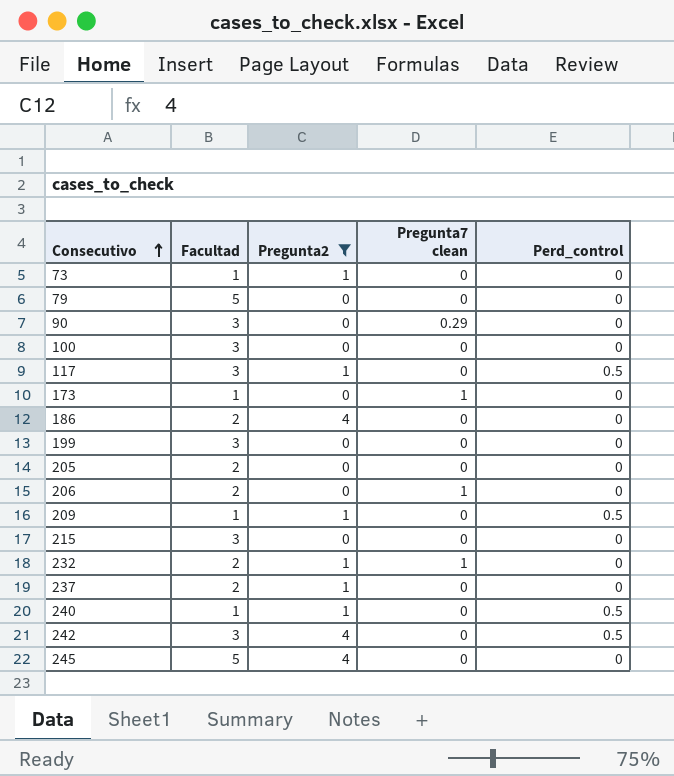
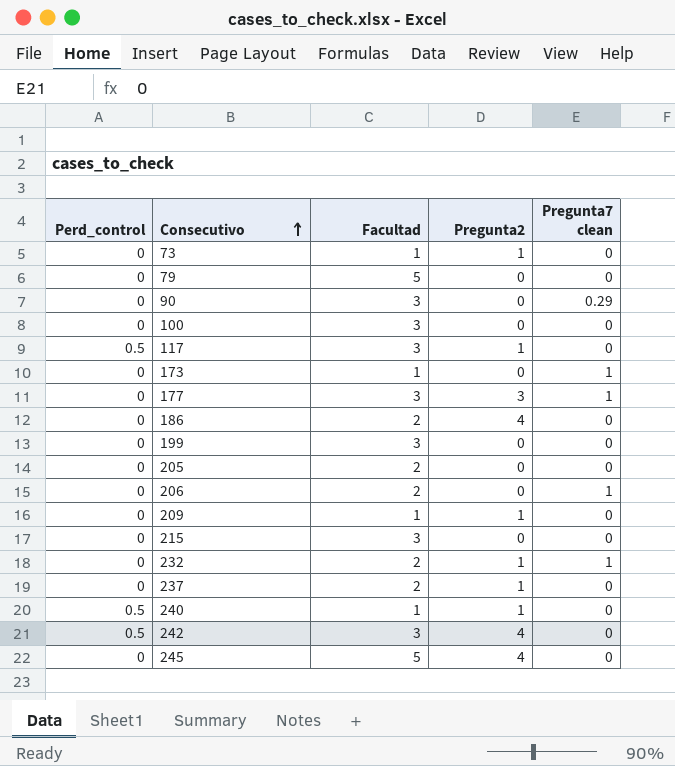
filter: Pregunta2 != 3 -> none
column Perd_control | position: 5 -> 1
209 | Perd_control: 0.5 -> 0

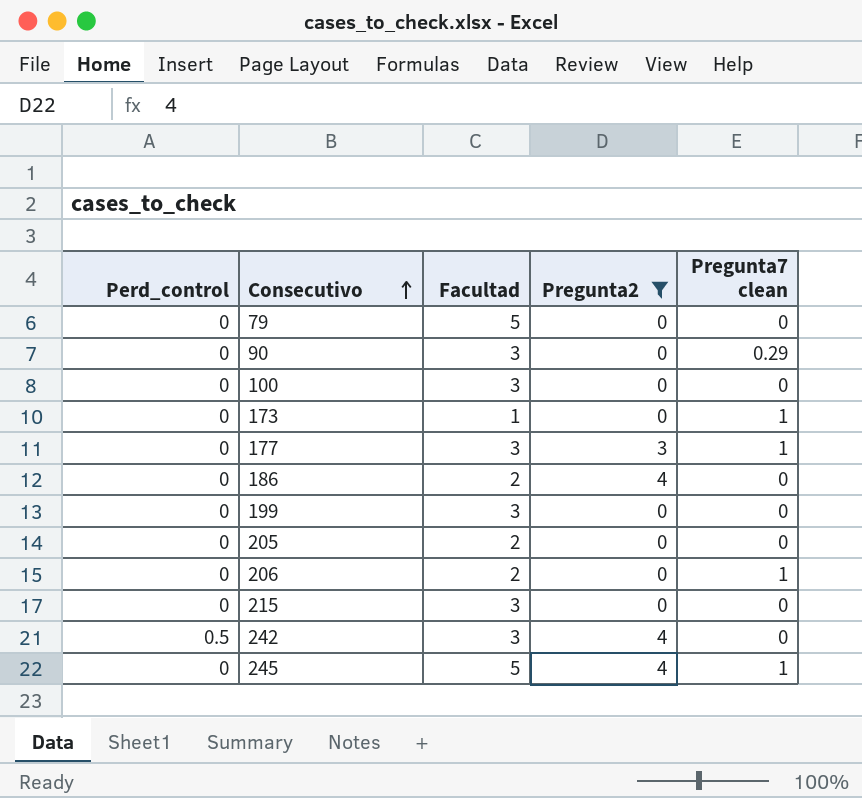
filter: none -> Pregunta2 != 1
245 | Pregunta7 clean: 0 -> 1

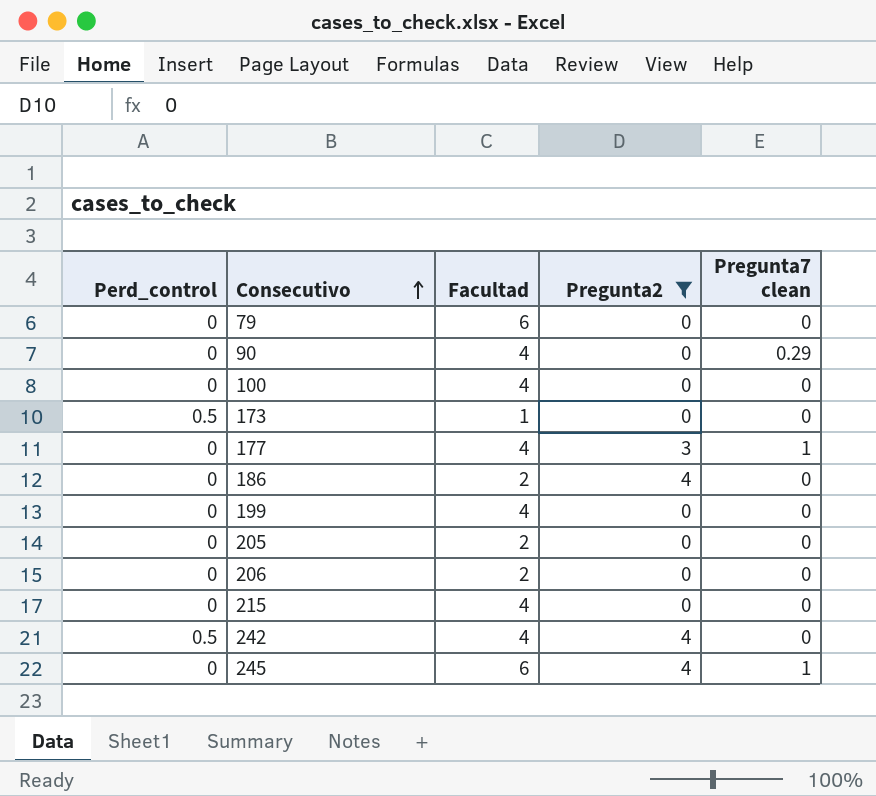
79 | Facultad: 5 -> 6
90 | Facultad: 3 -> 4
100 | Facultad: 3 -> 4
173 | Perd_control: 0 -> 0.5
173 | Pregunta7 clean: 1 -> 0
177 | Facultad: 3 -> 4
199 | Facultad: 3 -> 4
206 | Pregunta7 clean: 1 -> 0
215 | Facultad: 3 -> 4
242 | Facultad: 3 -> 4
245 | Facultad: 5 -> 6

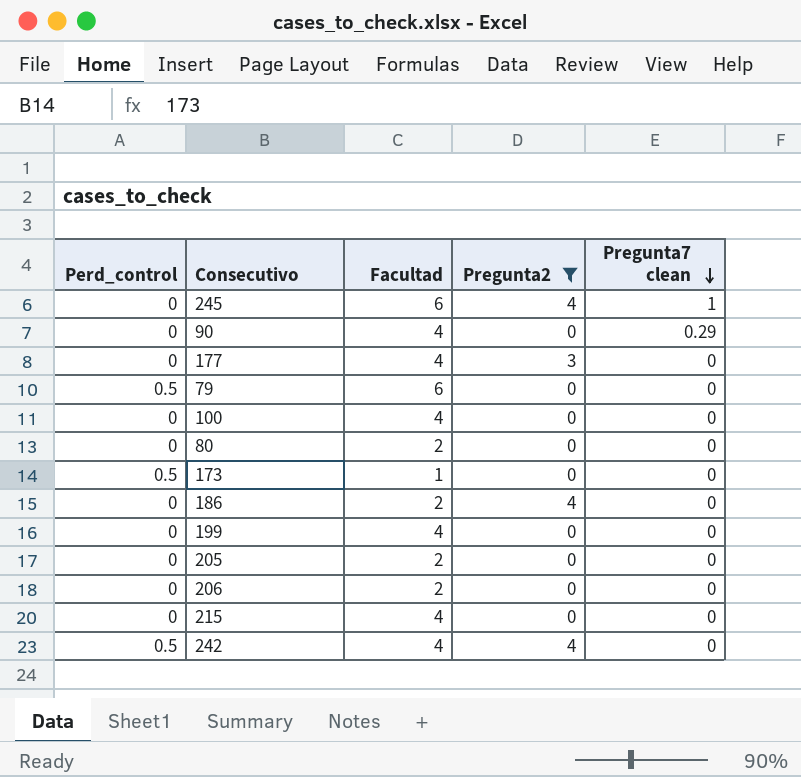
row order: Consecutivo ascending -> Pregunta7 clean descending
177 | Pregunta7 clean: 1 -> 0
79 | Perd_control: 0 -> 0.5
row 80: none -> 0 | 2 | 0 | 0

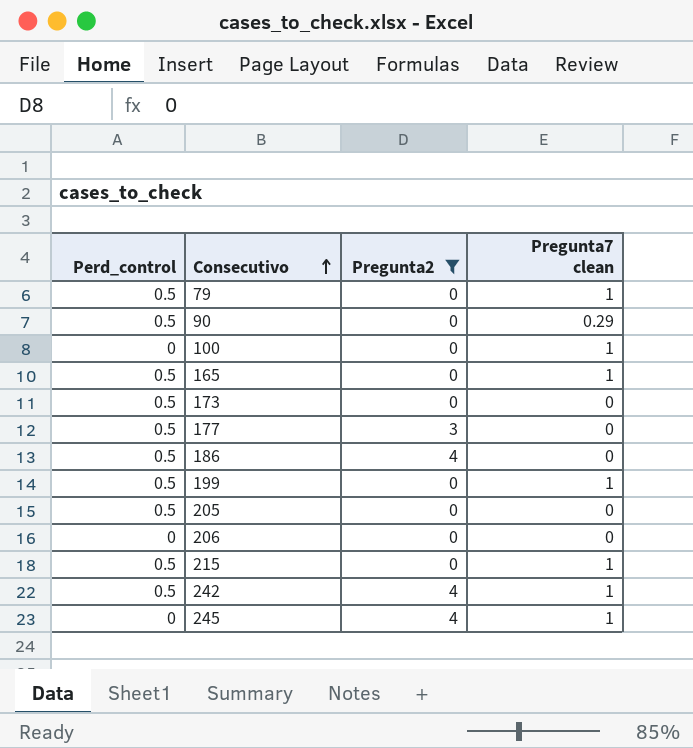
row order: Pregunta7 clean descending -> Consecutivo ascending
column Facultad | position: 3 -> none
row 80: 0 | 2 | 0 | 0 -> none
79 | Pregunta7 clean: 0 -> 1
90 | Perd_control: 0 -> 0.5
100 | Pregunta7 clean: 0 -> 1
row 165: none -> 0.5 | 0 | 1
177 | Perd_control: 0 -> 0.5
186 | Perd_control: 0 -> 0.5
199 | Perd_control: 0 -> 0.5
199 | Pregunta7 clean: 0 -> 1
205 | Perd_control: 0 -> 0.5
215 | Perd_control: 0 -> 0.5
215 | Pregunta7 clean: 0 -> 1
242 | Pregunta7 clean: 0 -> 1

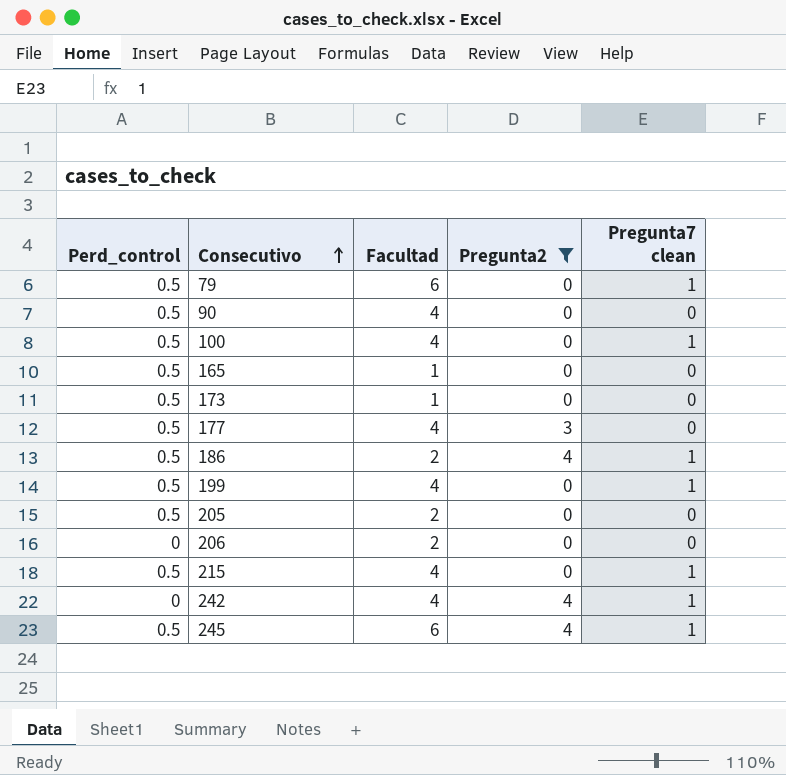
column Facultad | position: none -> 3
90 | Pregunta7 clean: 0.29 -> 0
100 | Perd_control: 0 -> 0.5
165 | Pregunta7 clean: 1 -> 0
186 | Pregunta7 clean: 0 -> 1
242 | Perd_control: 0.5 -> 0
245 | Perd_control: 0 -> 0.5

